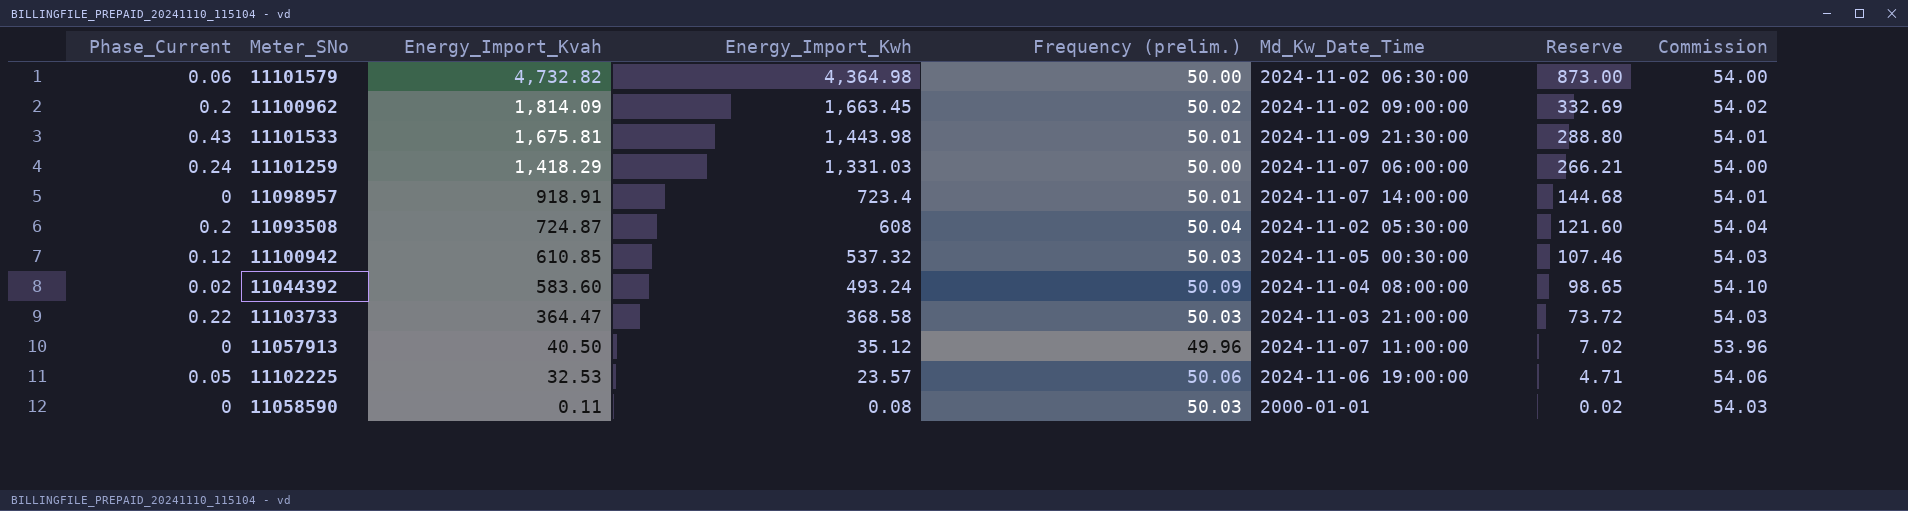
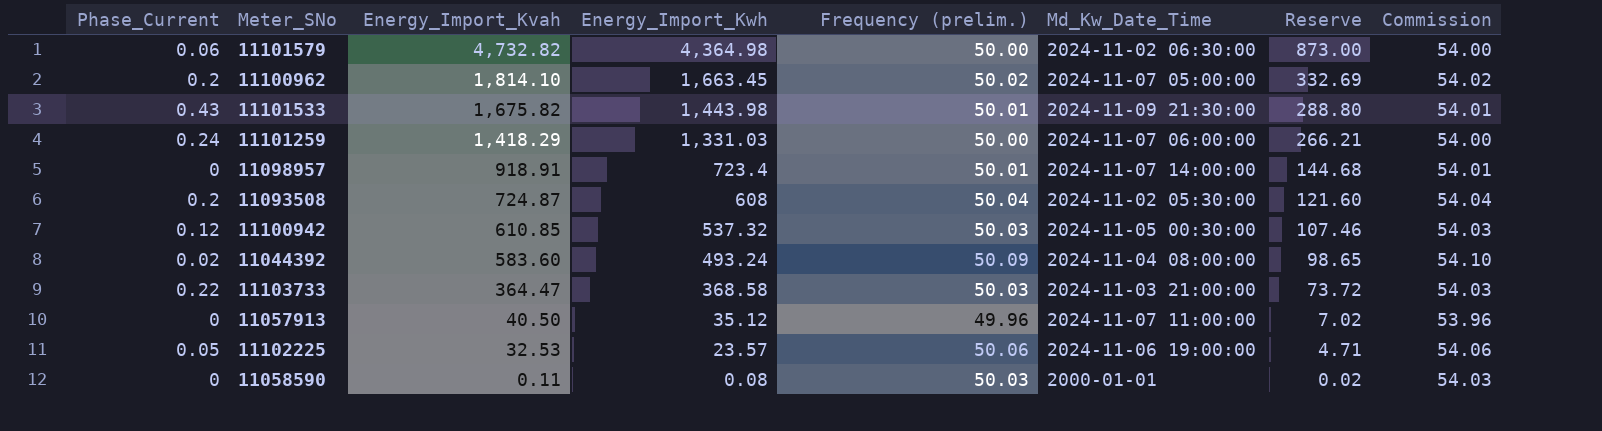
11100962 | Energy_Import_Kvah: 1,814.09 -> 1,814.10
11100962 | Md_Kw_Date_Time: 2024-11-02 09:00:00 -> 2024-11-07 05:00:00
11101533 | Energy_Import_Kvah: 1,675.81 -> 1,675.82

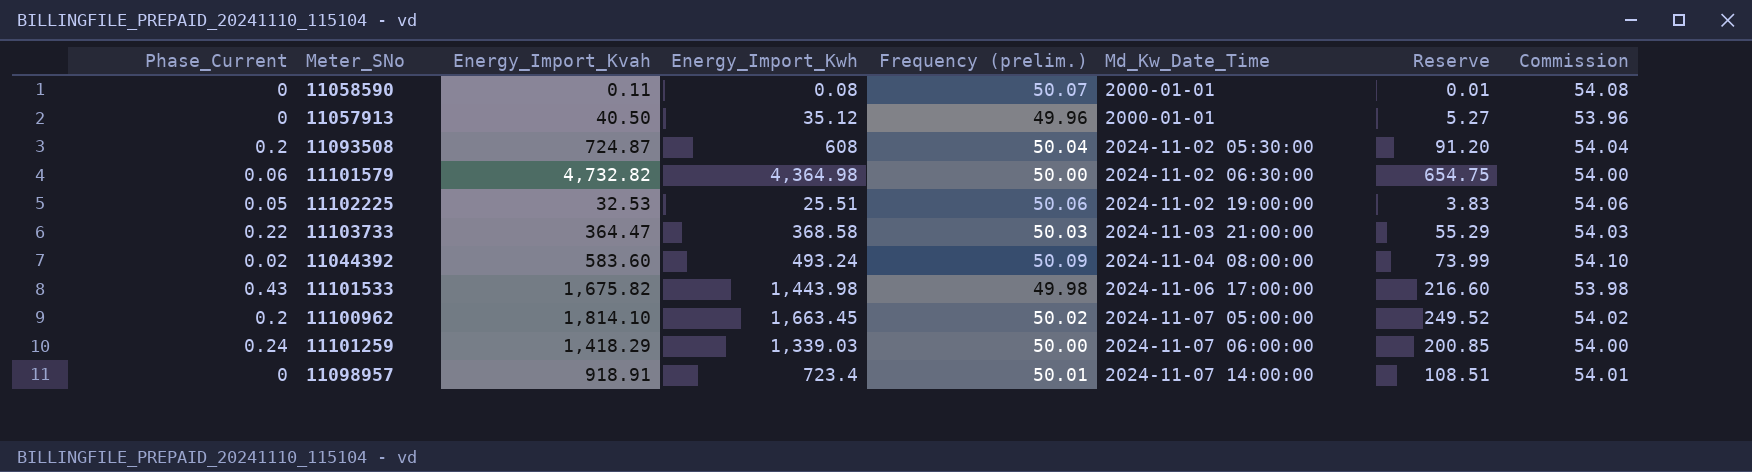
row order: Energy_Import_Kvah descending -> Md_Kw_Date_Time ascending
column Reserve | formula: [Energy_Import_Kwh] * 0.2 -> [Energy_Import_Kwh] * 0.15
row 11100942: 0.12 | 610.85 | 537.32 | 50.03 | 2024-11-05 00:30:00 | 107.46 | 54.03 -> none
11058590 | Frequency (prelim.): 50.03 -> 50.07
11058590 | Commission: 54.03 -> 54.08
11057913 | Md_Kw_Date_Time: 2024-11-07 11:00:00 -> 2000-01-01
11102225 | Energy_Import_Kwh: 23.57 -> 25.51
11102225 | Md_Kw_Date_Time: 2024-11-06 19:00:00 -> 2024-11-02 19:00:00
11101533 | Frequency (prelim.): 50.01 -> 49.98
11101533 | Md_Kw_Date_Time: 2024-11-09 21:30:00 -> 2024-11-06 17:00:00
11101533 | Commission: 54.01 -> 53.98
11101259 | Energy_Import_Kwh: 1,331.03 -> 1,339.03

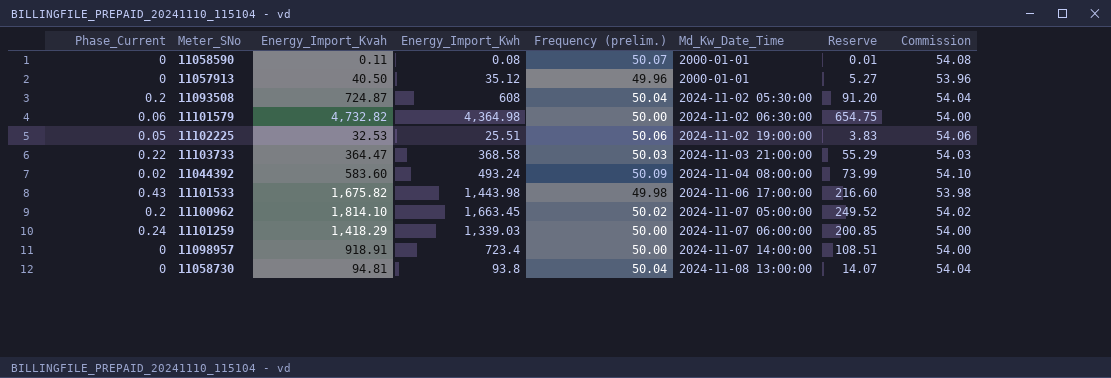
11098957 | Frequency (prelim.): 50.01 -> 50.00
11098957 | Commission: 54.01 -> 54.00
row 11058730: none -> 0 | 94.81 | 93.8 | 50.04 | 2024-11-08 13:00:00 | 14.07 | 54.04

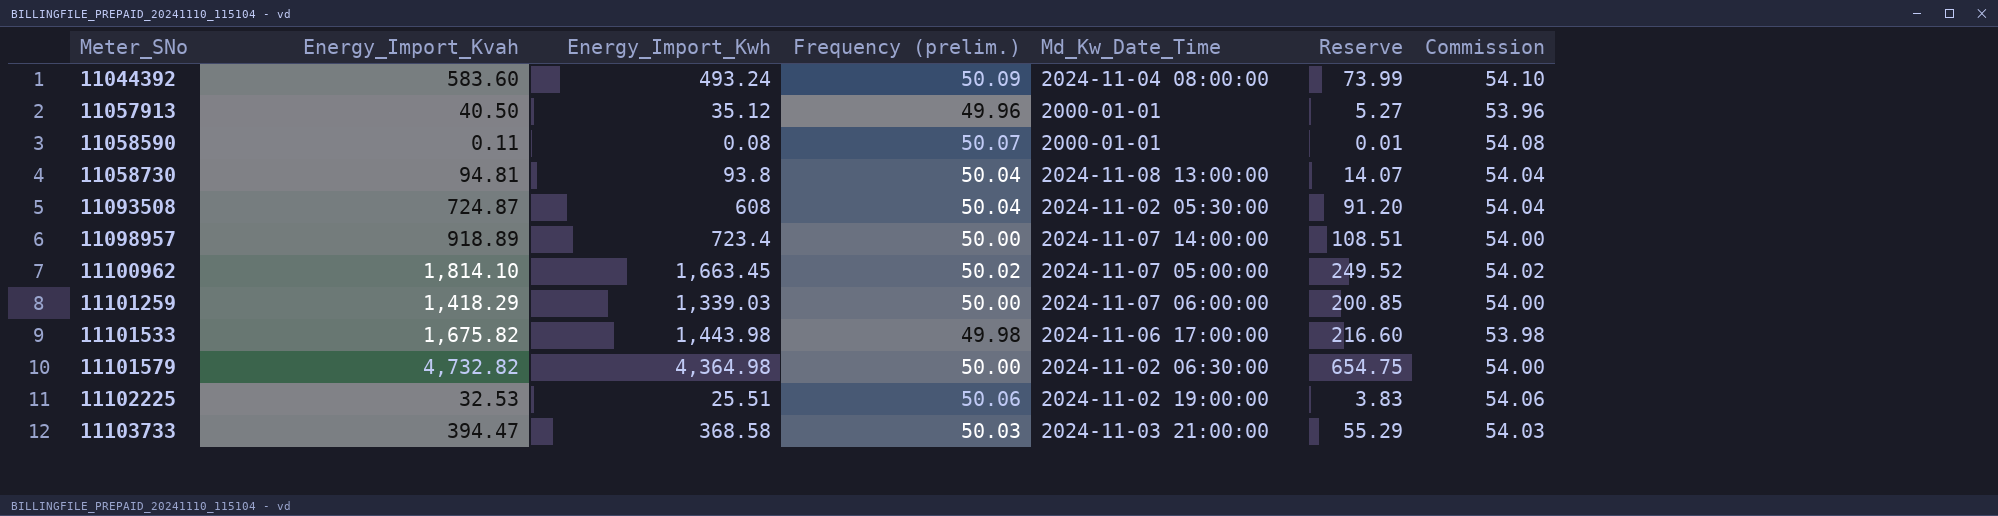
row order: Md_Kw_Date_Time ascending -> Meter_SNo ascending
column Phase_Current | position: 1 -> none
11098957 | Energy_Import_Kvah: 918.91 -> 918.89
11103733 | Energy_Import_Kvah: 364.47 -> 394.47

